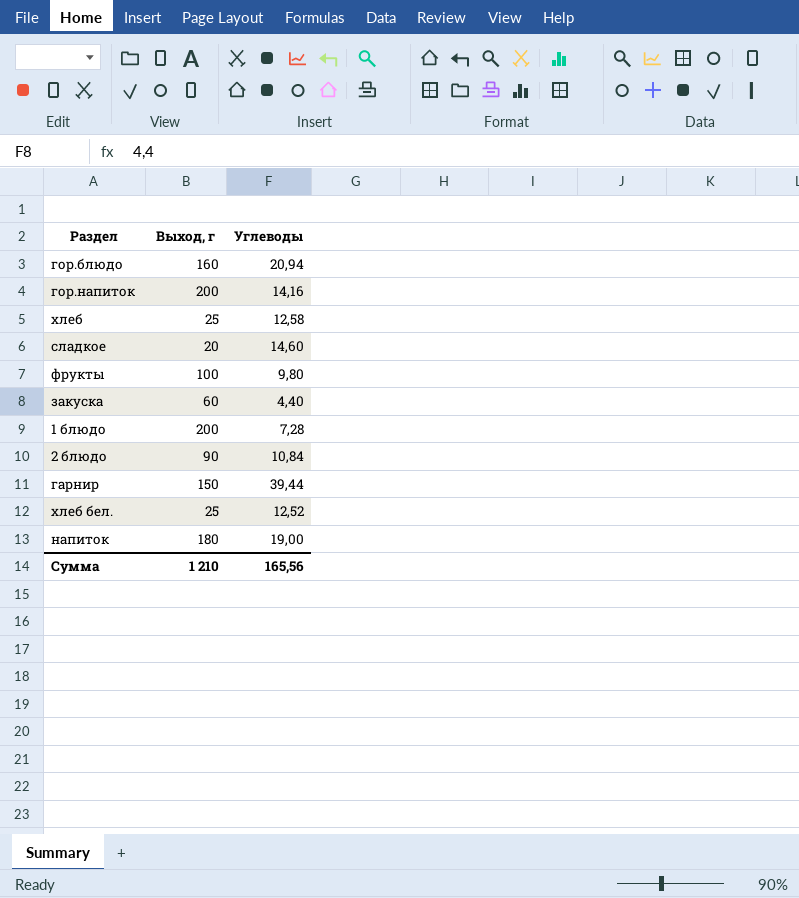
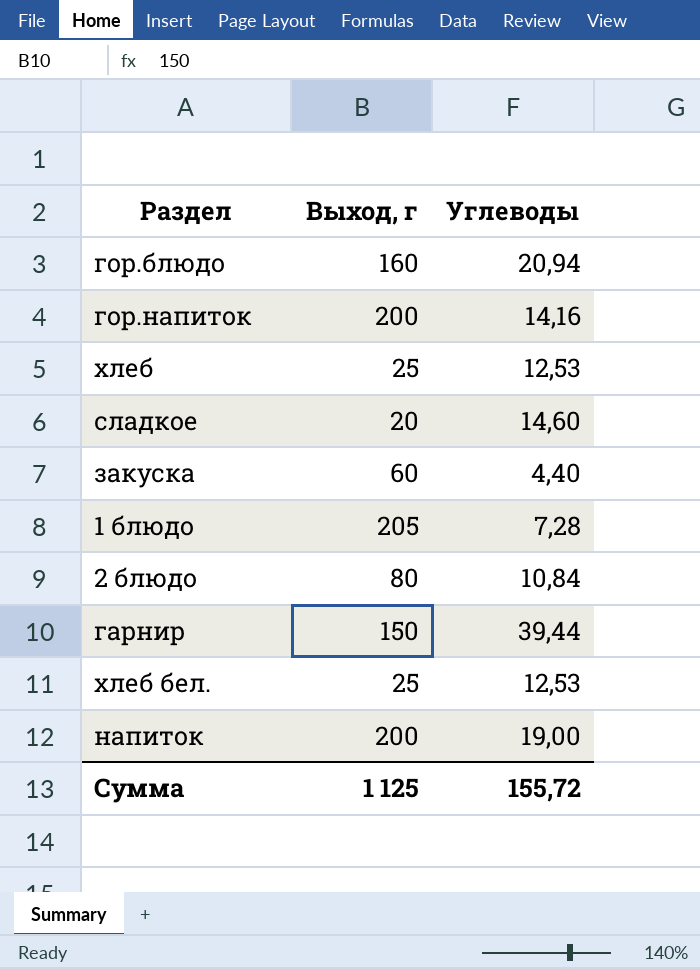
row фрукты: 100 | 9,80 -> none
хлеб | Углеводы: 12,58 -> 12,53
1 блюдо | Выход, г: 200 -> 205
2 блюдо | Выход, г: 90 -> 80
хлеб бел. | Углеводы: 12,52 -> 12,53
напиток | Выход, г: 180 -> 200
Сумма | Выход, г: 1 210 -> 1 125
Сумма | Углеводы: 165,56 -> 155,72

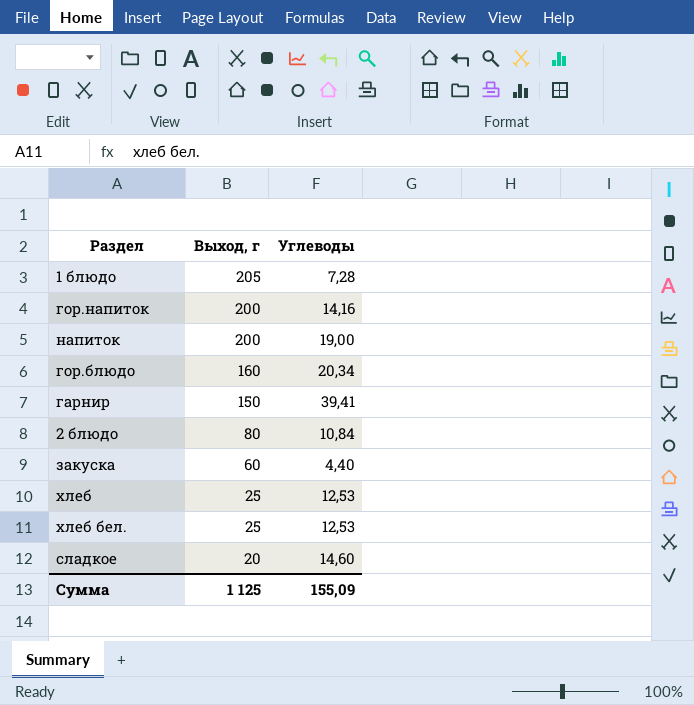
row order: none -> Выход, г descending
гор.блюдо | Углеводы: 20,94 -> 20,34
гарнир | Углеводы: 39,44 -> 39,41
Сумма | Углеводы: 155,72 -> 155,09

